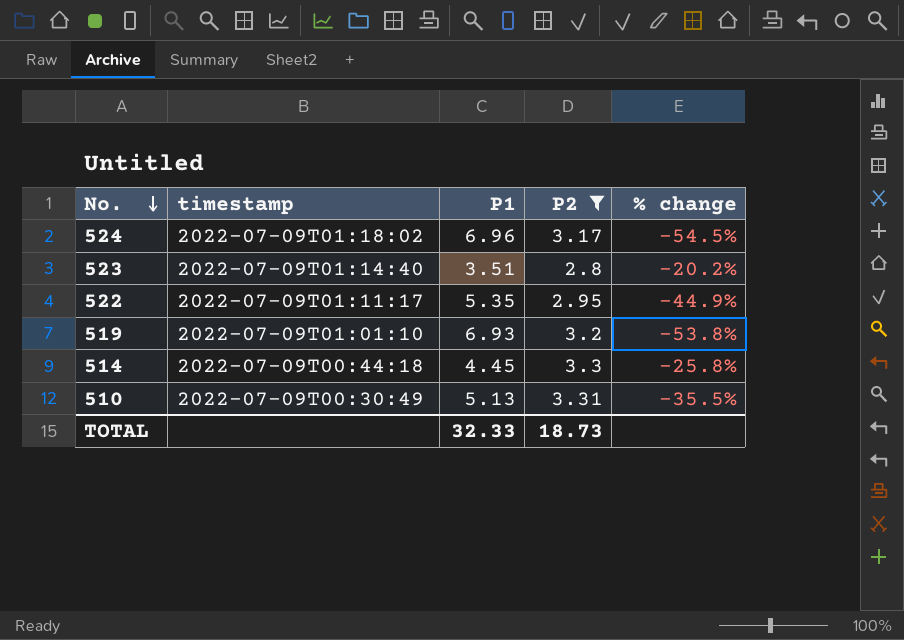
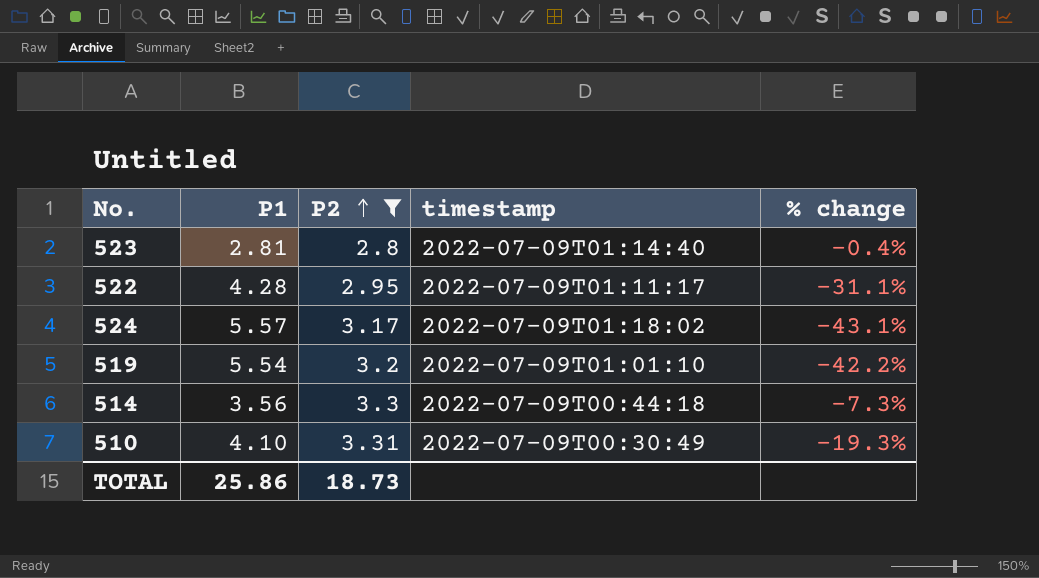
row order: No. descending -> P2 ascending
column timestamp | position: 2 -> 4
523 | P1: 3.51 -> 2.81
523 | % change: -20.2% -> -0.4%
522 | P1: 5.35 -> 4.28
522 | % change: -44.9% -> -31.1%
524 | P1: 6.96 -> 5.57
524 | % change: -54.5% -> -43.1%
519 | P1: 6.93 -> 5.54
519 | % change: -53.8% -> -42.2%
514 | P1: 4.45 -> 3.56
514 | % change: -25.8% -> -7.3%
510 | P1: 5.13 -> 4.10
510 | % change: -35.5% -> -19.3%
TOTAL | P1: 32.33 -> 25.86

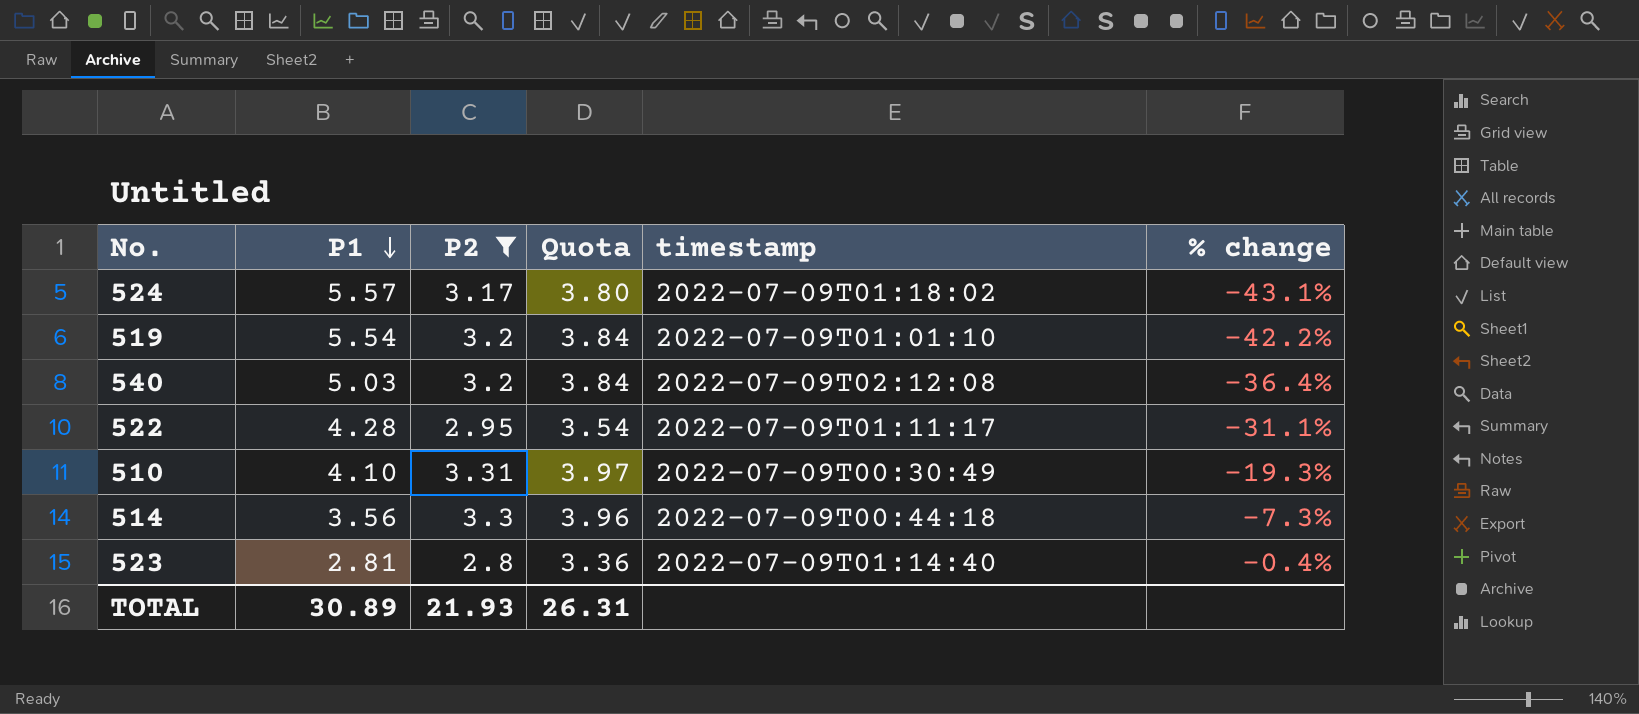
row order: P2 ascending -> P1 descending
column Quota | formula: none -> [P2] * 1.2
row 540: none -> 5.03 | 3.2 | 3.84 | 2022-07-09T02:12:08 | -36.4%
TOTAL | P1: 25.86 -> 30.89
TOTAL | P2: 18.73 -> 21.93

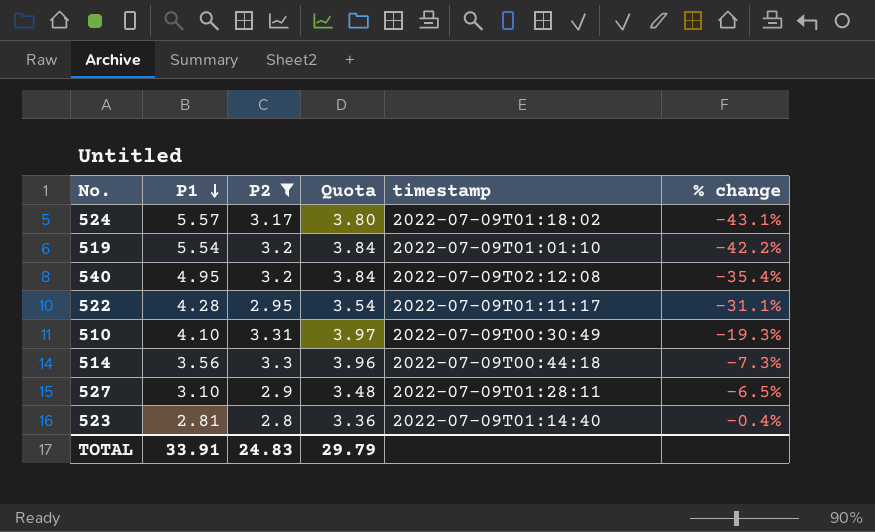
540 | P1: 5.03 -> 4.95
540 | % change: -36.4% -> -35.4%
row 527: none -> 3.10 | 2.9 | 3.48 | 2022-07-09T01:28:11 | -6.5%
TOTAL | P1: 30.89 -> 33.91
TOTAL | P2: 21.93 -> 24.83
TOTAL | Quota: 26.31 -> 29.79

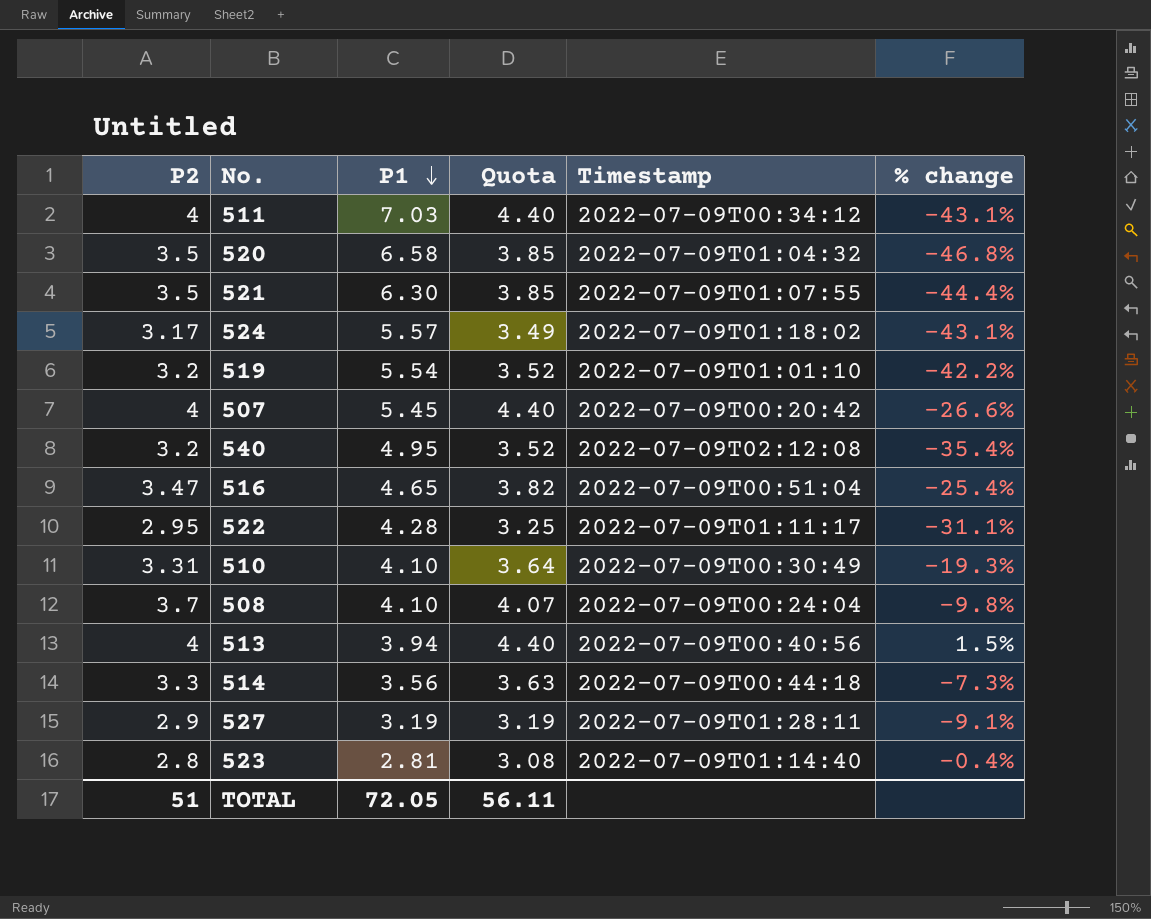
filter: P2 <= 3.31 -> none
column P2 | position: 3 -> 1
column Quota | formula: [P2] * 1.2 -> [P2] * 1.1
column name: timestamp -> Timestamp
527 | P1: 3.10 -> 3.19
527 | % change: -6.5% -> -9.1%
TOTAL | P2: 24.83 -> 51
TOTAL | P1: 33.91 -> 72.05
TOTAL | Quota: 29.79 -> 56.11

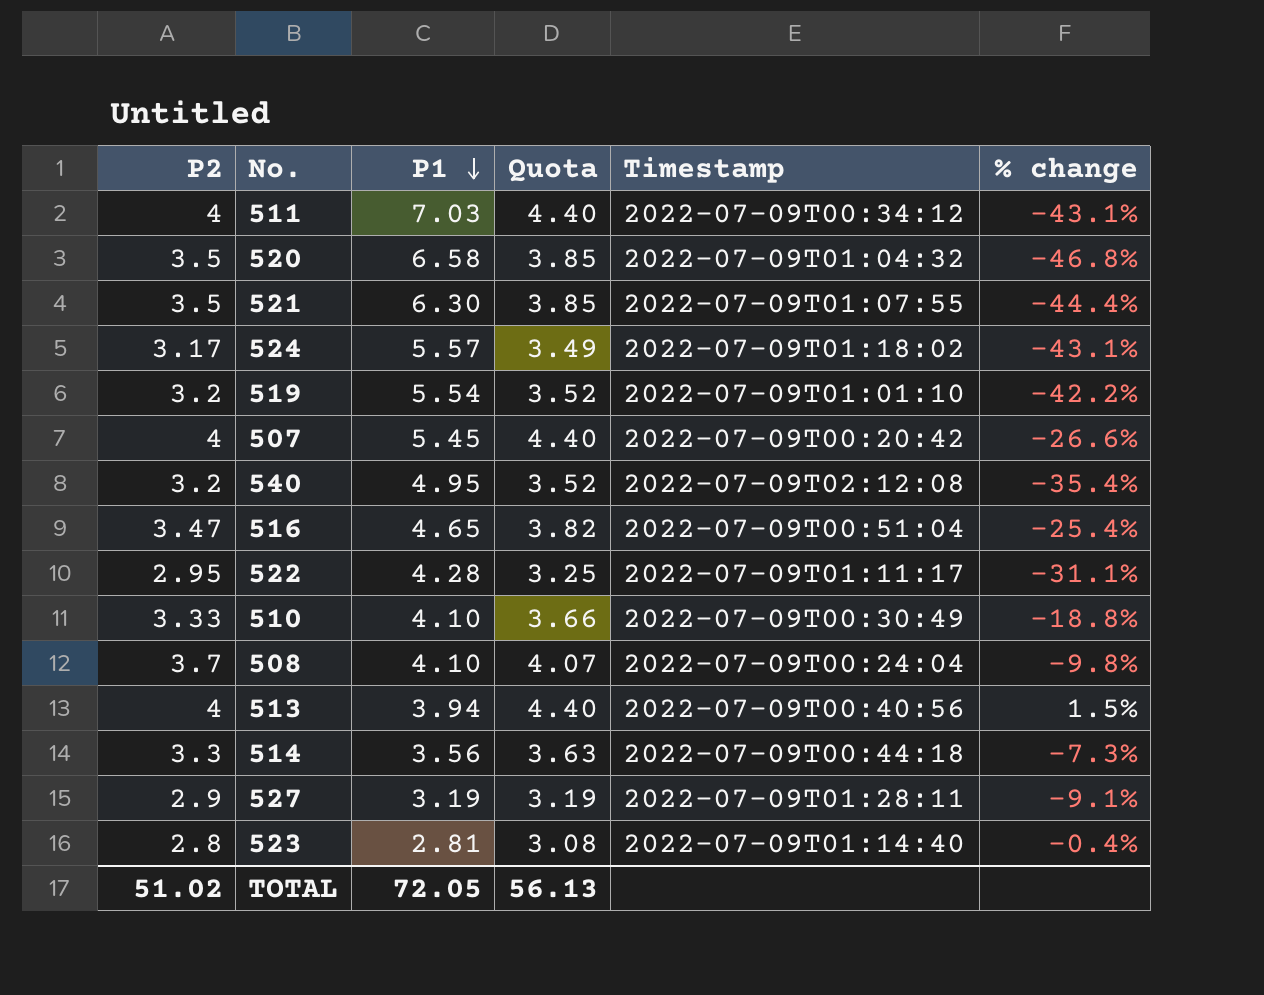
510 | P2: 3.31 -> 3.33
510 | Quota: 3.64 -> 3.66
510 | % change: -19.3% -> -18.8%
TOTAL | P2: 51 -> 51.02
TOTAL | Quota: 56.11 -> 56.13

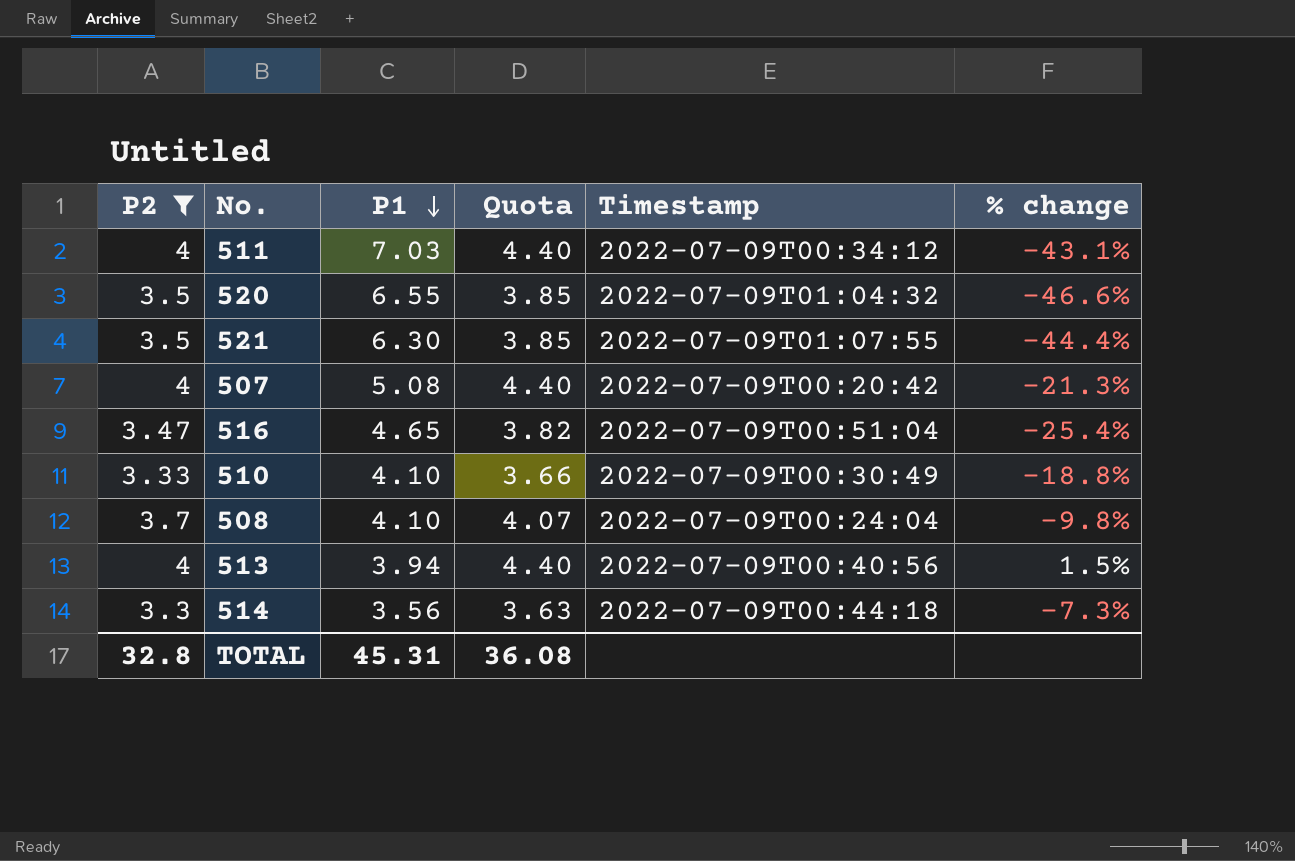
filter: none -> P2 >= 3.3
520 | P1: 6.58 -> 6.55
520 | % change: -46.8% -> -46.6%
507 | P1: 5.45 -> 5.08
507 | % change: -26.6% -> -21.3%
TOTAL | P2: 51.02 -> 32.8
TOTAL | P1: 72.05 -> 45.31
TOTAL | Quota: 56.13 -> 36.08

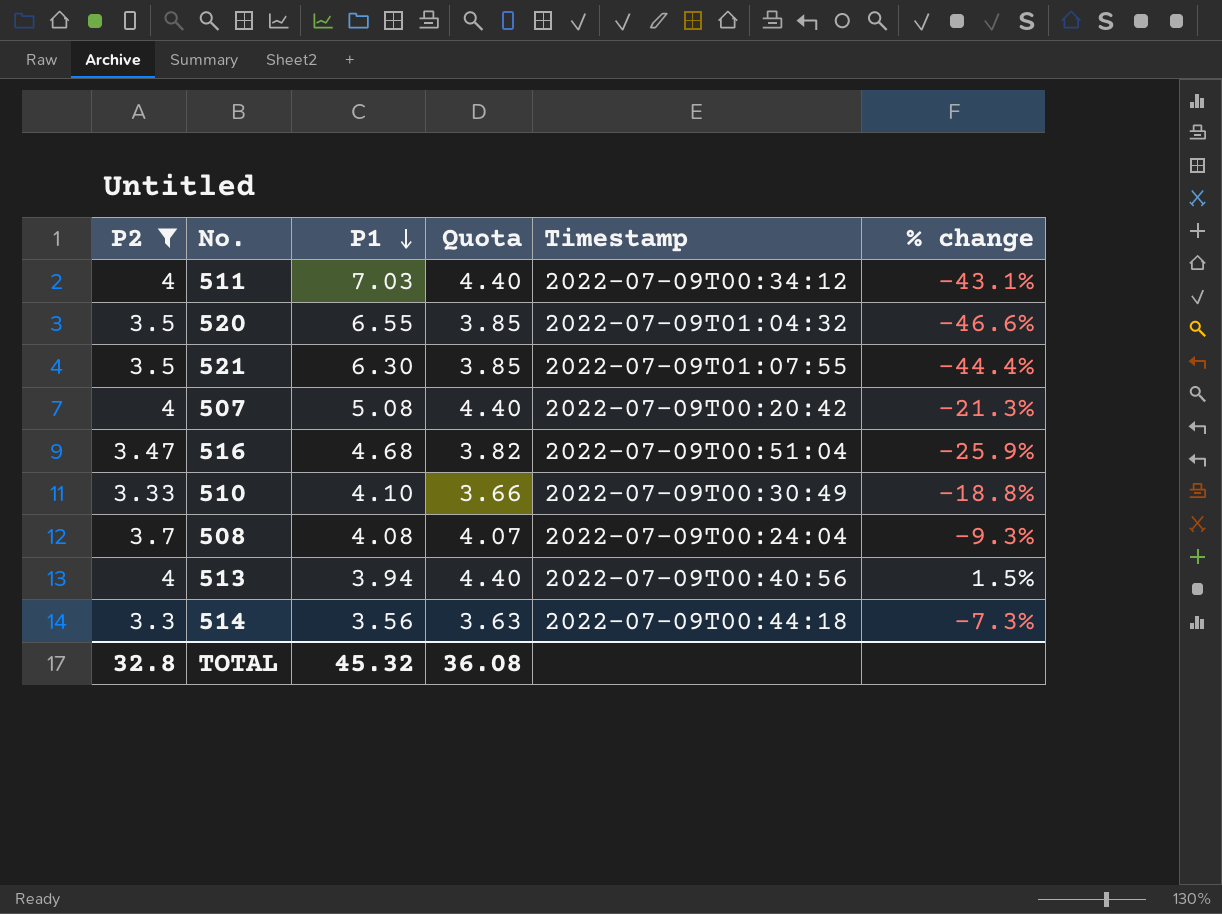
516 | P1: 4.65 -> 4.68
516 | % change: -25.4% -> -25.9%
508 | P1: 4.10 -> 4.08
508 | % change: -9.8% -> -9.3%
TOTAL | P1: 45.31 -> 45.32

